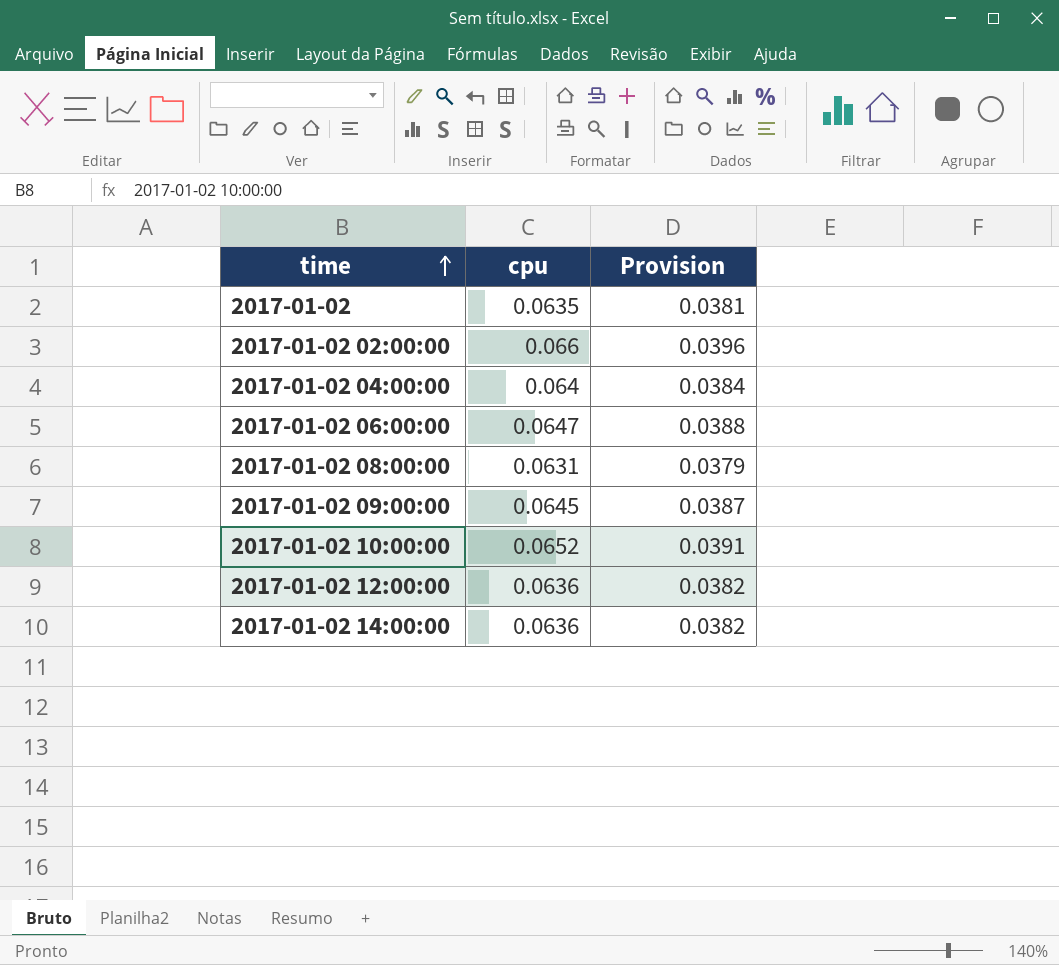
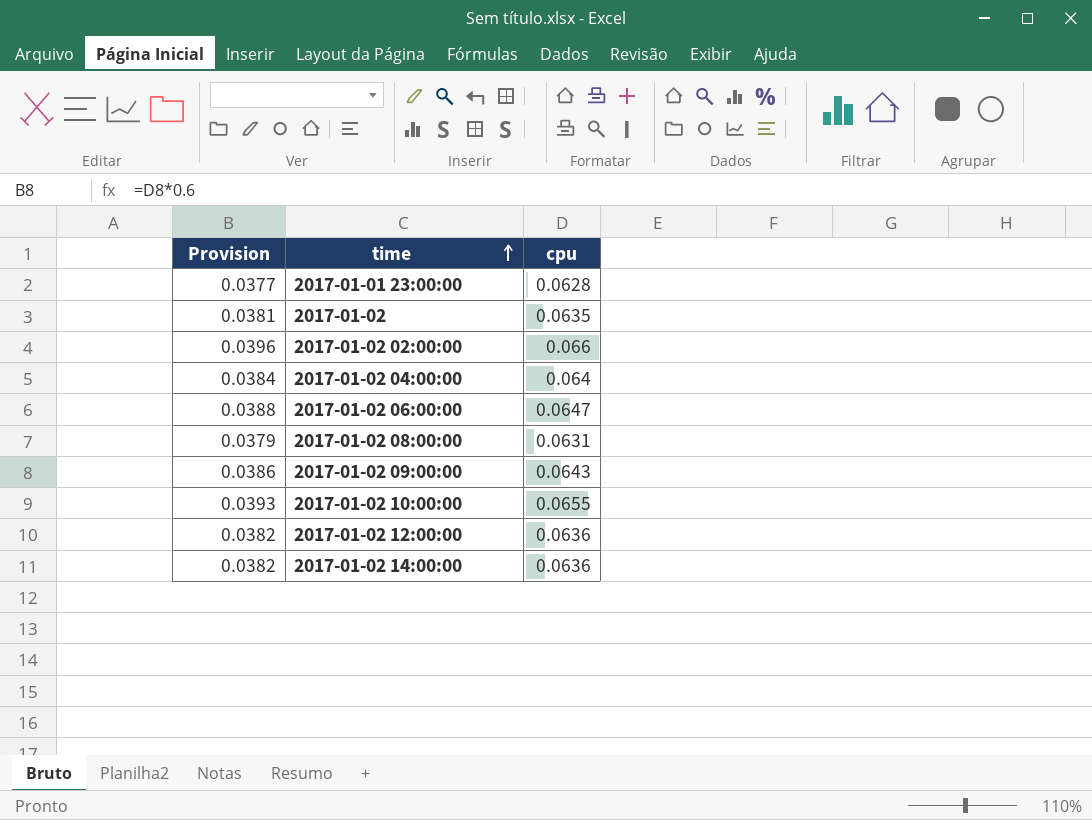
column Provision | position: 3 -> 1
row 2017-01-01 23:00:00: none -> 0.0377 | 0.0628
2017-01-02 09:00:00 | Provision: 0.0387 -> 0.0386
2017-01-02 09:00:00 | cpu: 0.0645 -> 0.0643
2017-01-02 10:00:00 | Provision: 0.0391 -> 0.0393
2017-01-02 10:00:00 | cpu: 0.0652 -> 0.0655

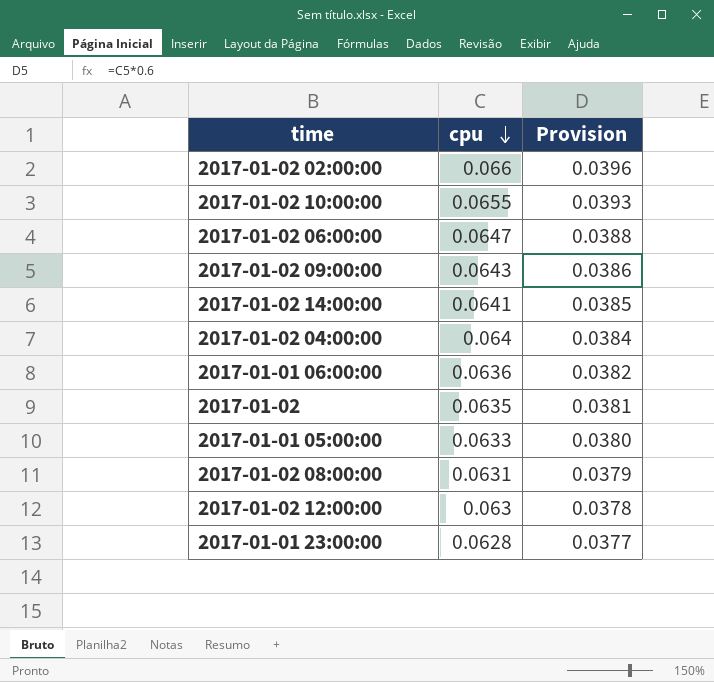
row order: time ascending -> cpu descending
column Provision | position: 1 -> 3
2017-01-02 14:00:00 | cpu: 0.0636 -> 0.0641
2017-01-02 14:00:00 | Provision: 0.0382 -> 0.0385
row 2017-01-01 06:00:00: none -> 0.0636 | 0.0382
row 2017-01-01 05:00:00: none -> 0.0633 | 0.0380
2017-01-02 12:00:00 | cpu: 0.0636 -> 0.063
2017-01-02 12:00:00 | Provision: 0.0382 -> 0.0378

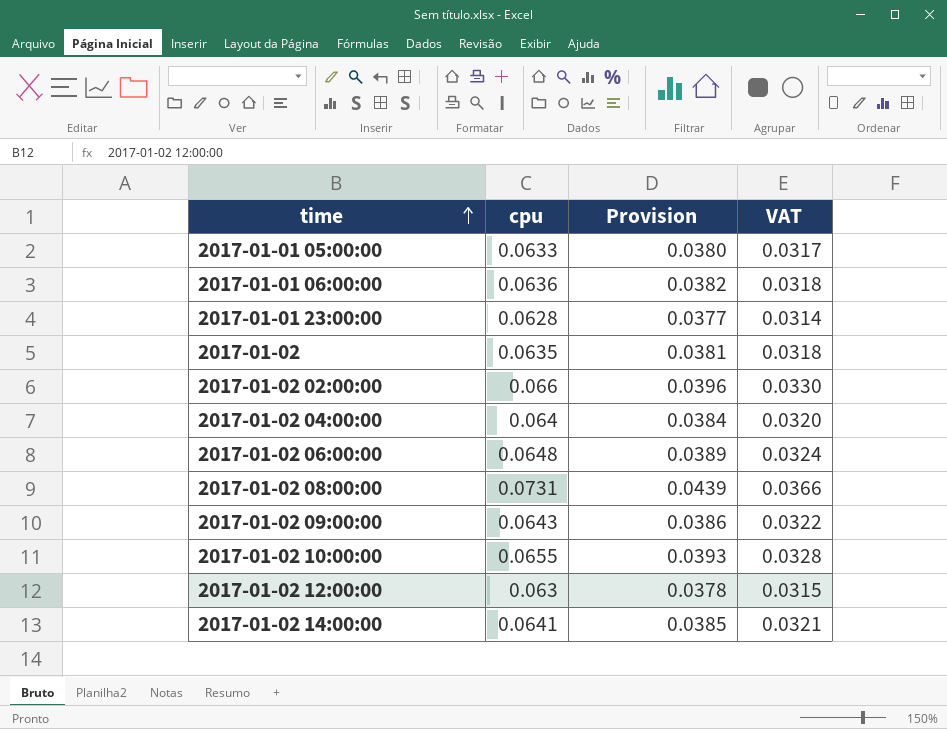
row order: cpu descending -> time ascending
column VAT | formula: none -> [cpu] * 0.5
2017-01-02 06:00:00 | cpu: 0.0647 -> 0.0648
2017-01-02 06:00:00 | Provision: 0.0388 -> 0.0389
2017-01-02 08:00:00 | cpu: 0.0631 -> 0.0731
2017-01-02 08:00:00 | Provision: 0.0379 -> 0.0439

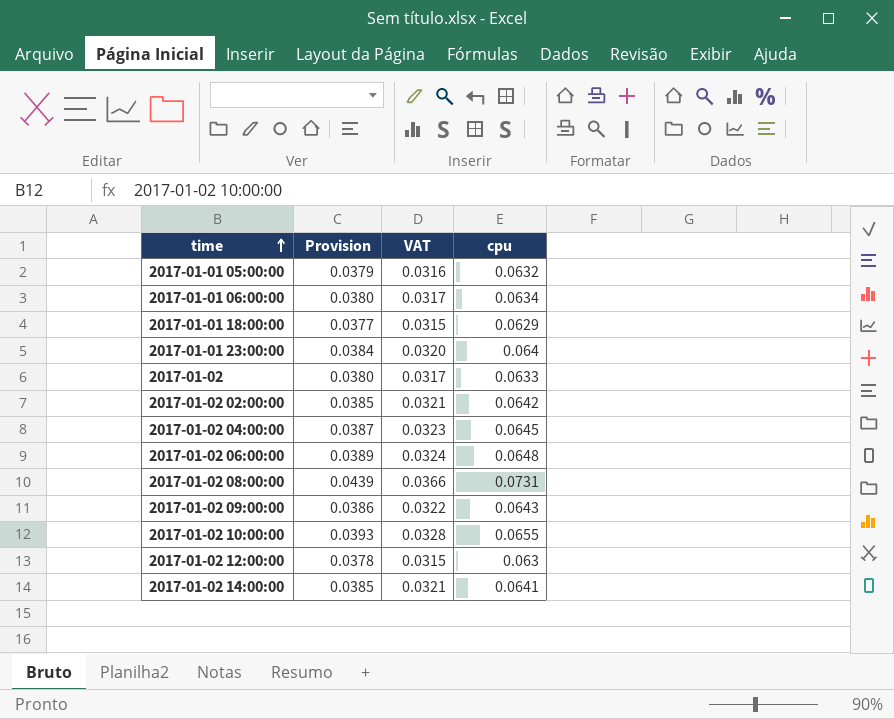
column cpu | position: 2 -> 4
2017-01-01 05:00:00 | Provision: 0.0380 -> 0.0379
2017-01-01 05:00:00 | VAT: 0.0317 -> 0.0316
2017-01-01 05:00:00 | cpu: 0.0633 -> 0.0632
2017-01-01 06:00:00 | Provision: 0.0382 -> 0.0380
2017-01-01 06:00:00 | VAT: 0.0318 -> 0.0317
2017-01-01 06:00:00 | cpu: 0.0636 -> 0.0634
row 2017-01-01 18:00:00: none -> 0.0377 | 0.0315 | 0.0629
2017-01-01 23:00:00 | Provision: 0.0377 -> 0.0384
2017-01-01 23:00:00 | VAT: 0.0314 -> 0.0320
2017-01-01 23:00:00 | cpu: 0.0628 -> 0.064
2017-01-02 | Provision: 0.0381 -> 0.0380
2017-01-02 | VAT: 0.0318 -> 0.0317
2017-01-02 | cpu: 0.0635 -> 0.0633
2017-01-02 02:00:00 | Provision: 0.0396 -> 0.0385
2017-01-02 02:00:00 | VAT: 0.0330 -> 0.0321
2017-01-02 02:00:00 | cpu: 0.066 -> 0.0642
2017-01-02 04:00:00 | Provision: 0.0384 -> 0.0387
2017-01-02 04:00:00 | VAT: 0.0320 -> 0.0323
2017-01-02 04:00:00 | cpu: 0.064 -> 0.0645

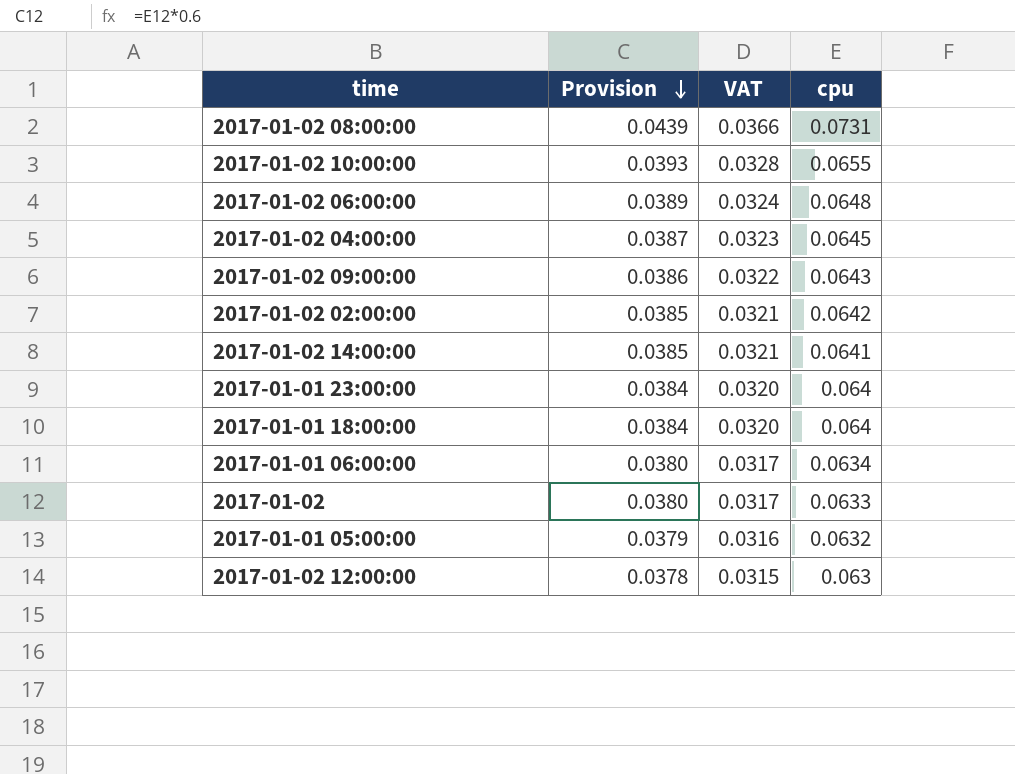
row order: time ascending -> Provision descending
2017-01-01 18:00:00 | Provision: 0.0377 -> 0.0384
2017-01-01 18:00:00 | VAT: 0.0315 -> 0.0320
2017-01-01 18:00:00 | cpu: 0.0629 -> 0.064

